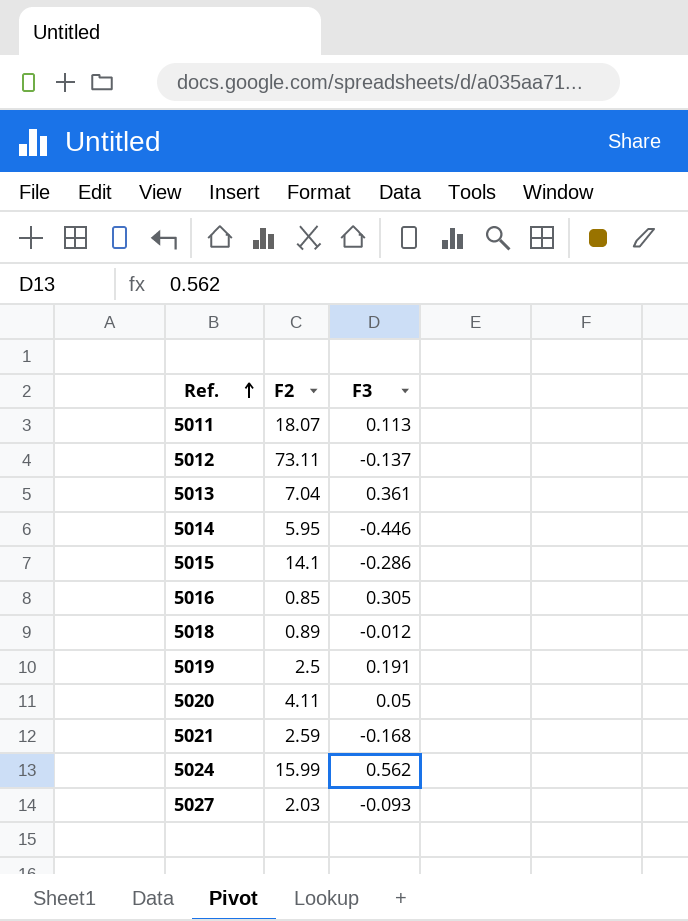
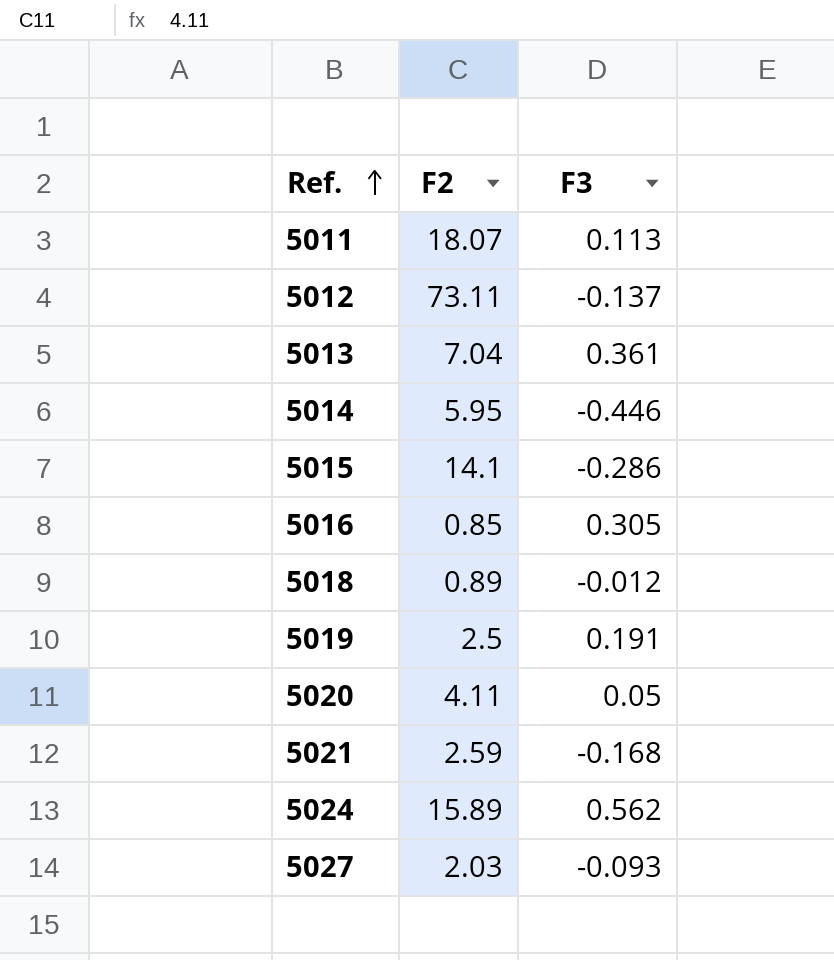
5024 | F2: 15.99 -> 15.89

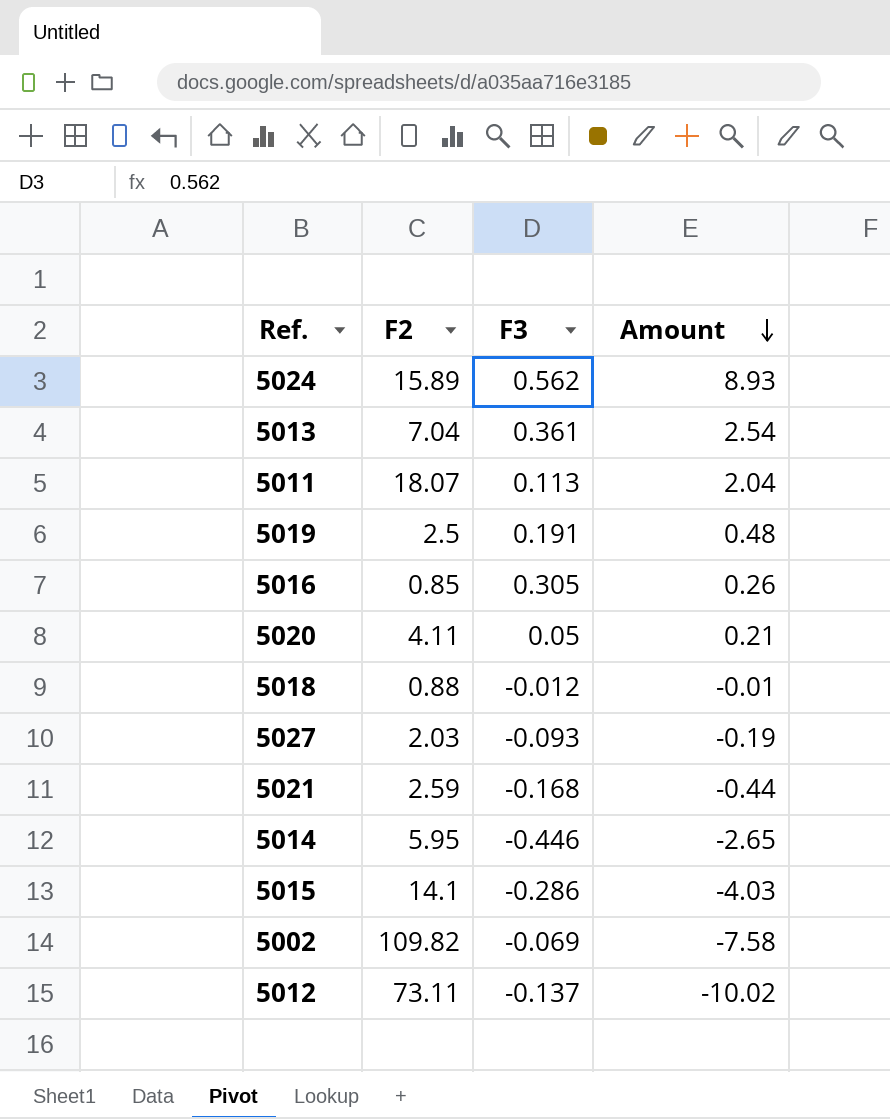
row order: Ref. ascending -> Amount descending
column Amount | formula: none -> [F2] * [F3]
5018 | F2: 0.89 -> 0.88
row 5002: none -> 109.82 | -0.069 | -7.58

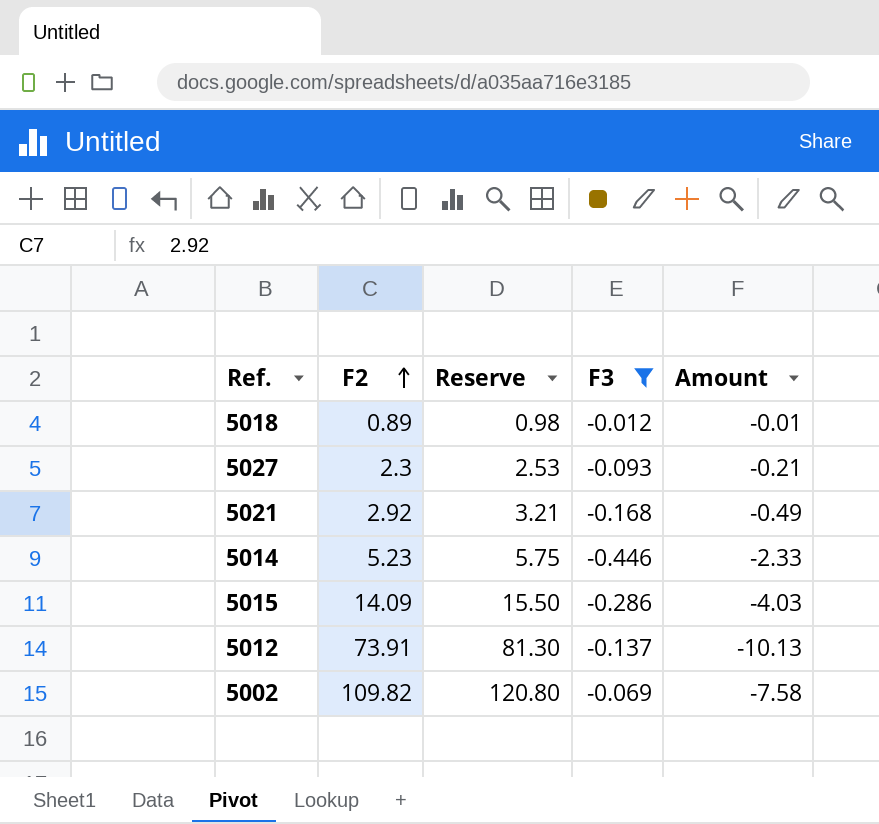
filter: none -> F3 <= -0.012
row order: Amount descending -> F2 ascending
column Reserve | formula: none -> [F2] * 1.1
5018 | F2: 0.88 -> 0.89
5027 | F2: 2.03 -> 2.3
5027 | Amount: -0.19 -> -0.21
5021 | F2: 2.59 -> 2.92
5021 | Amount: -0.44 -> -0.49
5014 | F2: 5.95 -> 5.23
5014 | Amount: -2.65 -> -2.33
5015 | F2: 14.1 -> 14.09
5012 | F2: 73.11 -> 73.91
5012 | Amount: -10.02 -> -10.13

